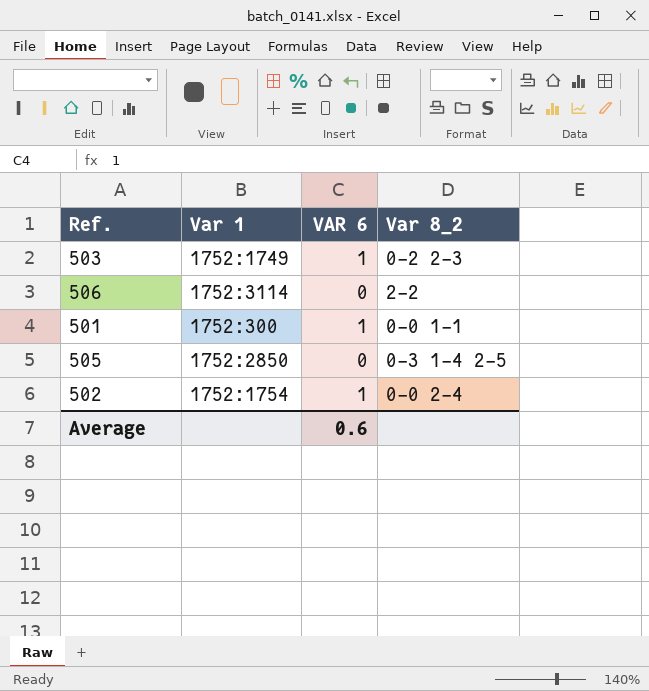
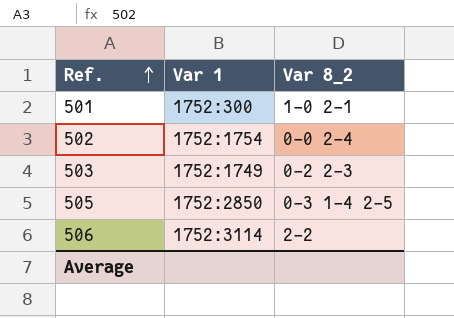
row order: none -> Ref. ascending
column VAR 6 | position: 3 -> none
501 | Var 8_2: 0-0 1-1 -> 1-0 2-1

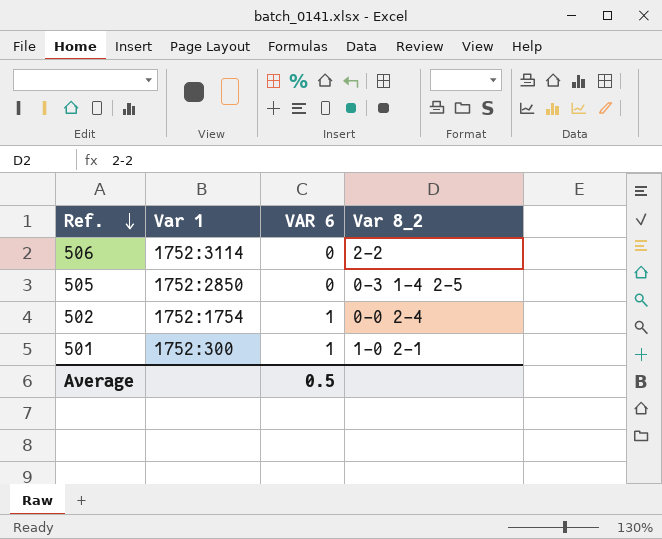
row order: Ref. ascending -> Ref. descending
column VAR 6 | position: none -> 3
row 503: 1752:1749 | 0-2 2-3 -> none

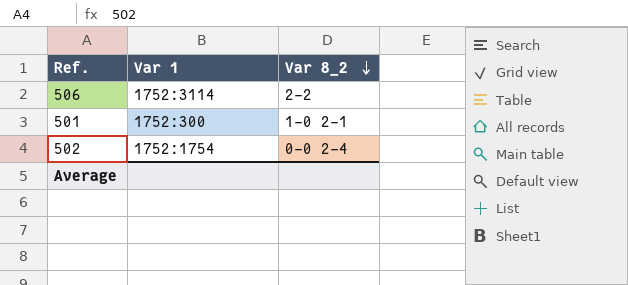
row order: Ref. descending -> Var 8_2 descending
column VAR 6 | position: 3 -> none
row 505: 1752:2850 | 0 | 0-3 1-4 2-5 -> none

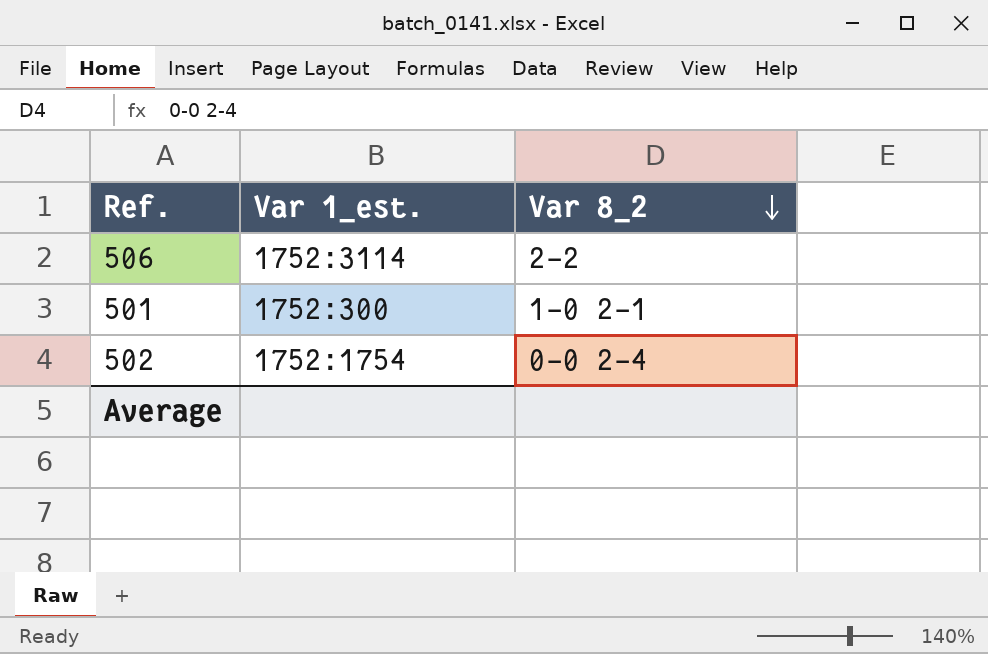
column name: Var 1 -> Var 1_est.

